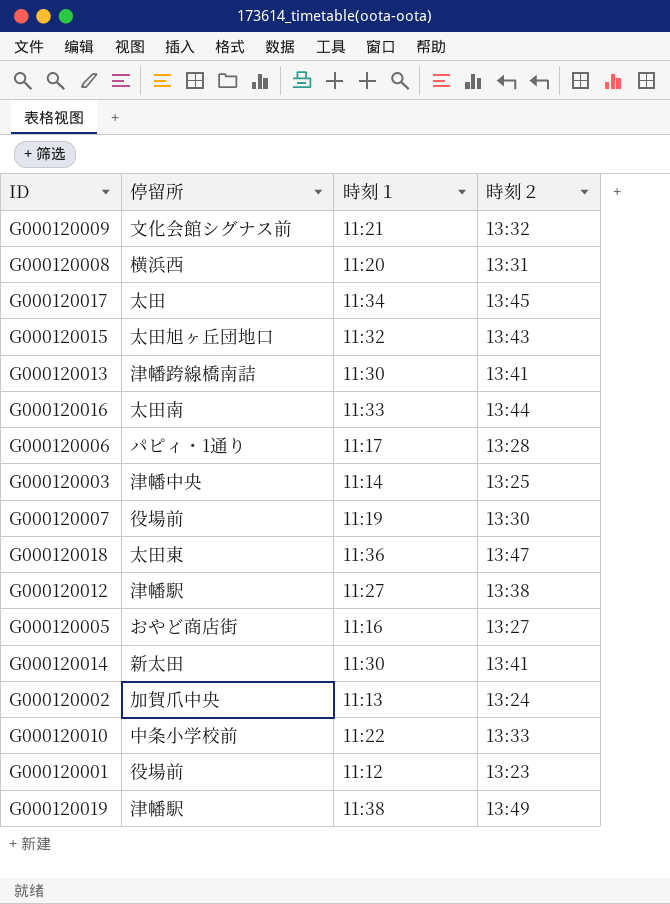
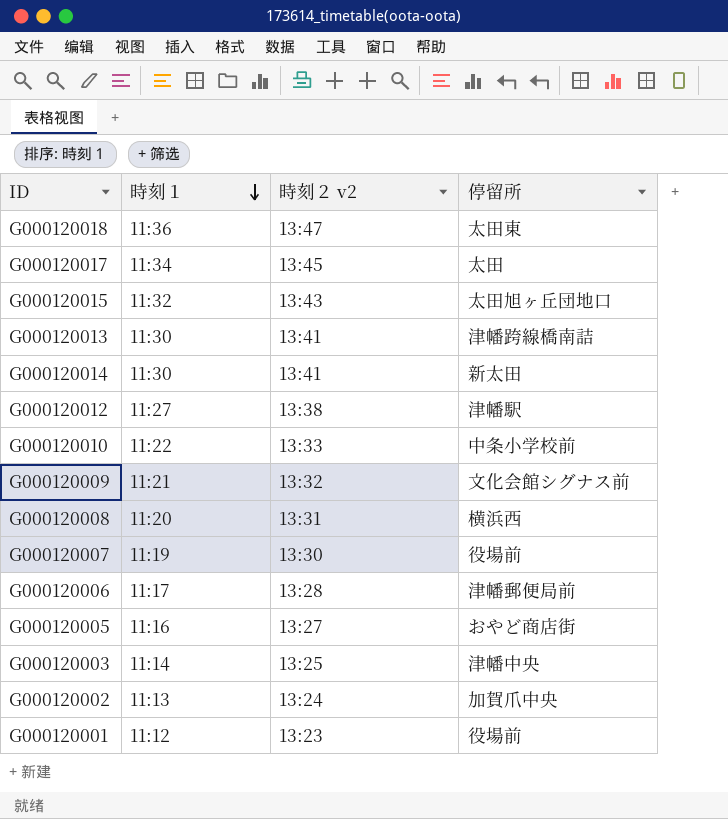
row order: none -> 時刻１ descending
column name: 時刻２ -> 時刻２ v2
column 停留所 | position: 2 -> 4
row G000120016: 太田南 | 11:33 | 13:44 -> none
row G000120019: 津幡駅 | 11:38 | 13:49 -> none
G000120006 | 停留所: パピィ・1通り -> 津幡郵便局前

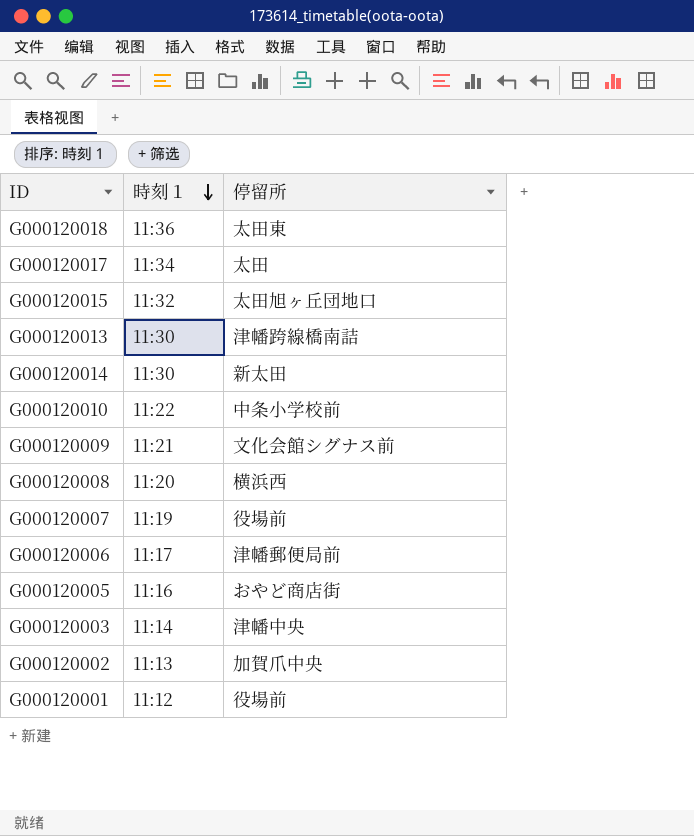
column 時刻２ v2 | position: 3 -> none
row G000120012: 11:27 | 13:38 | 津幡駅 -> none

